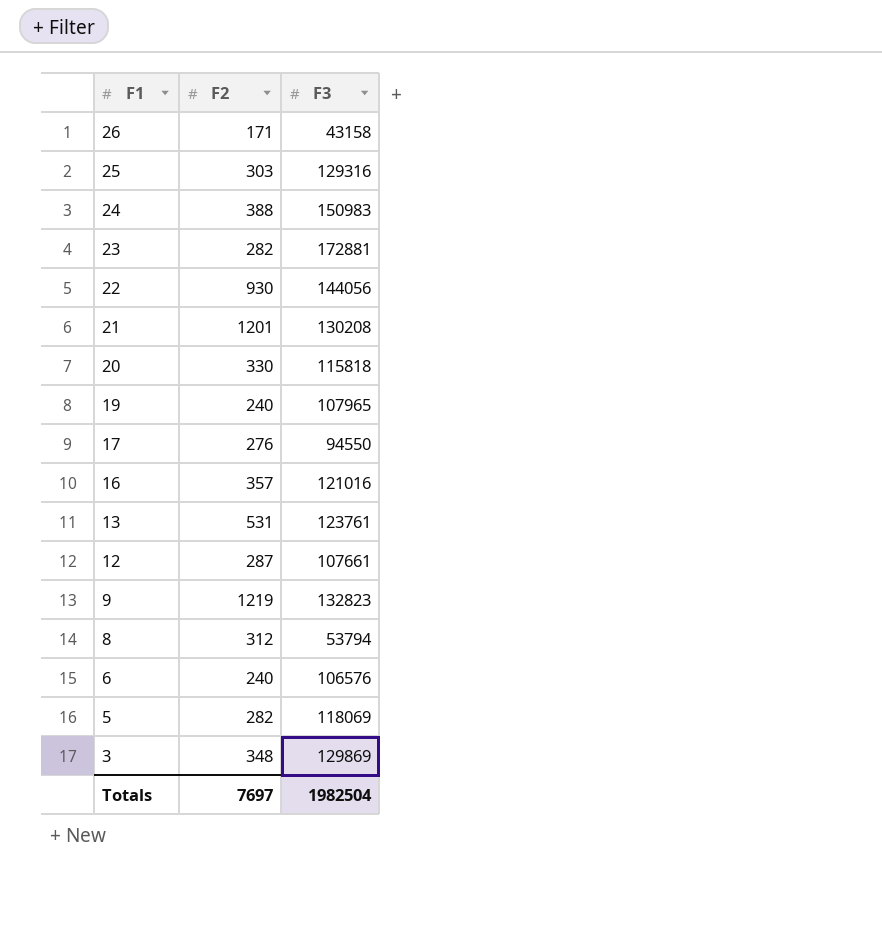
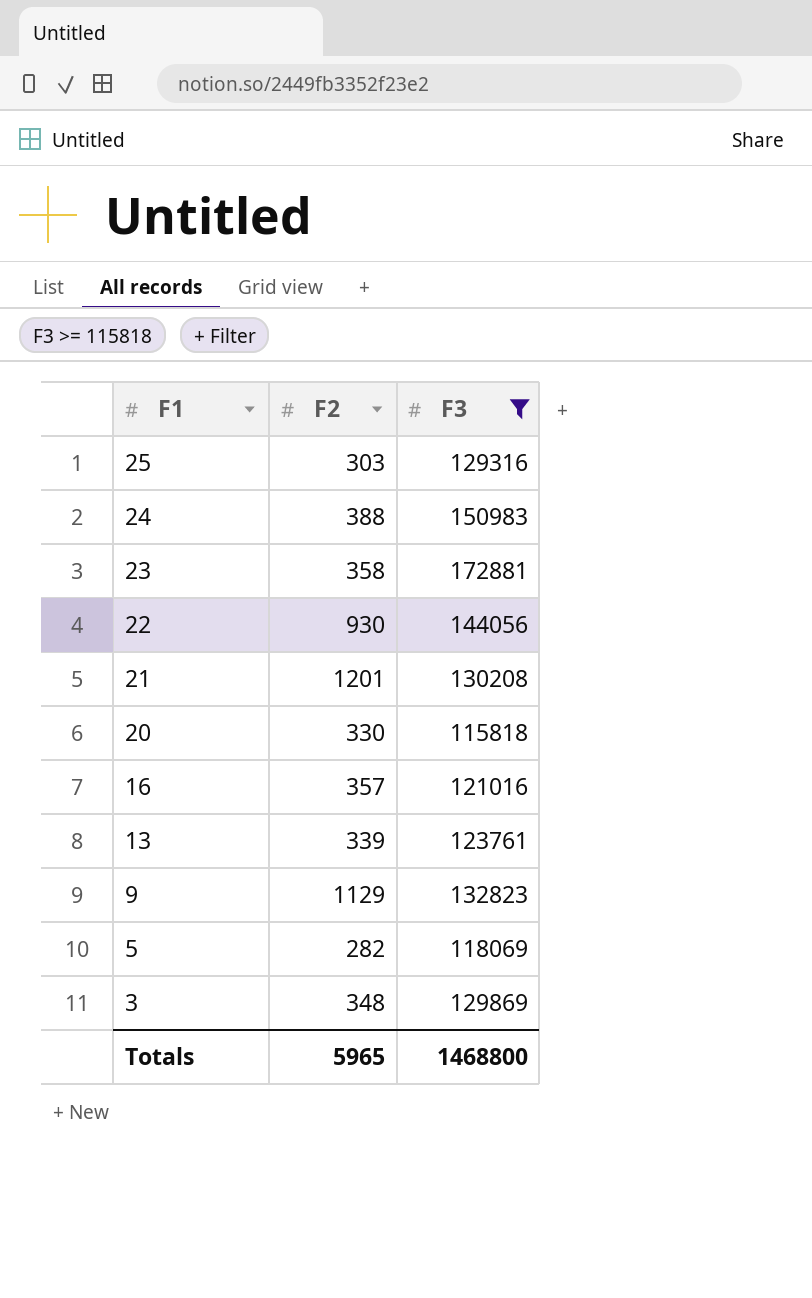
filter: none -> F3 >= 115818
23 | F2: 282 -> 358
13 | F2: 531 -> 339
9 | F2: 1219 -> 1129
Totals | F2: 7697 -> 5965
Totals | F3: 1982504 -> 1468800

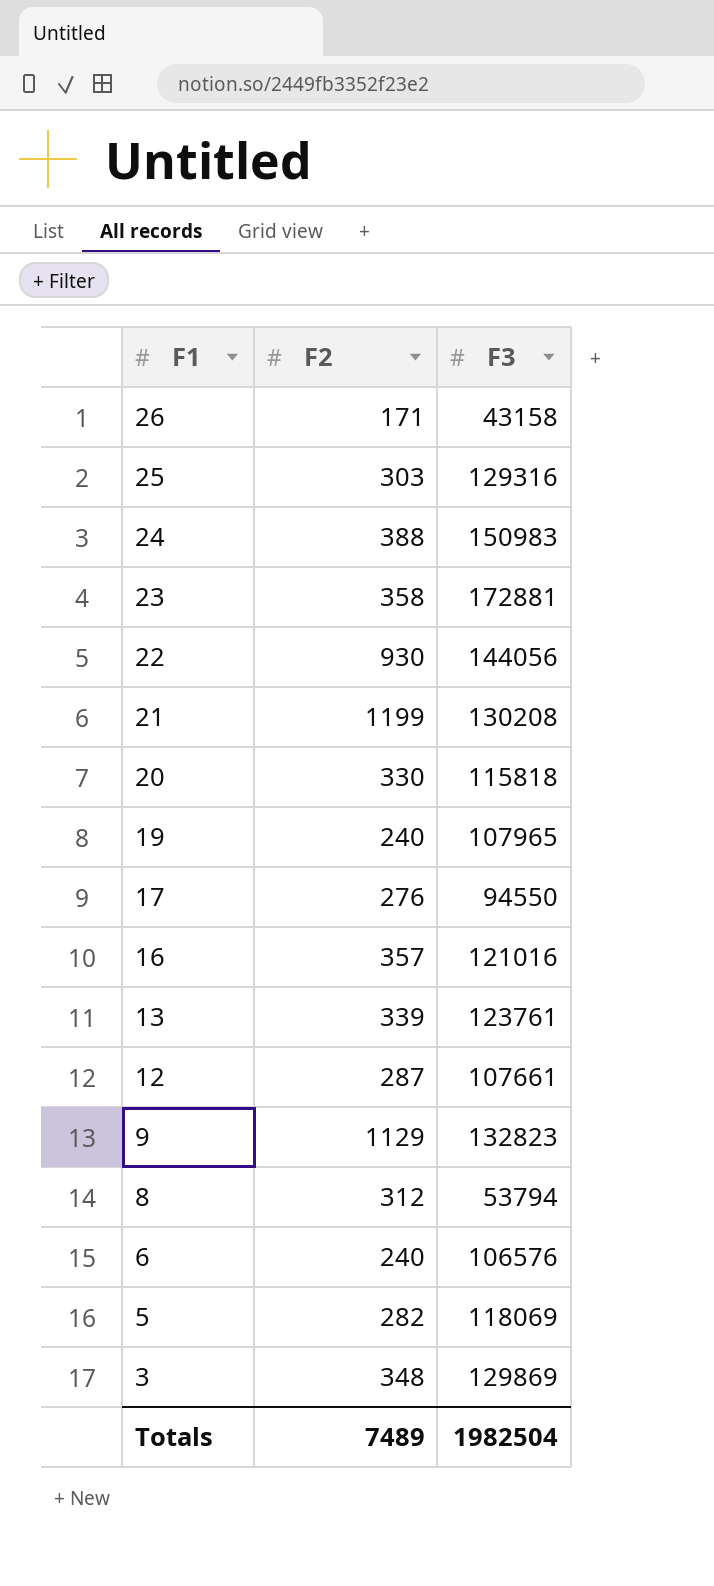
filter: F3 >= 115818 -> none
21 | F2: 1201 -> 1199
Totals | F2: 5965 -> 7489
Totals | F3: 1468800 -> 1982504

